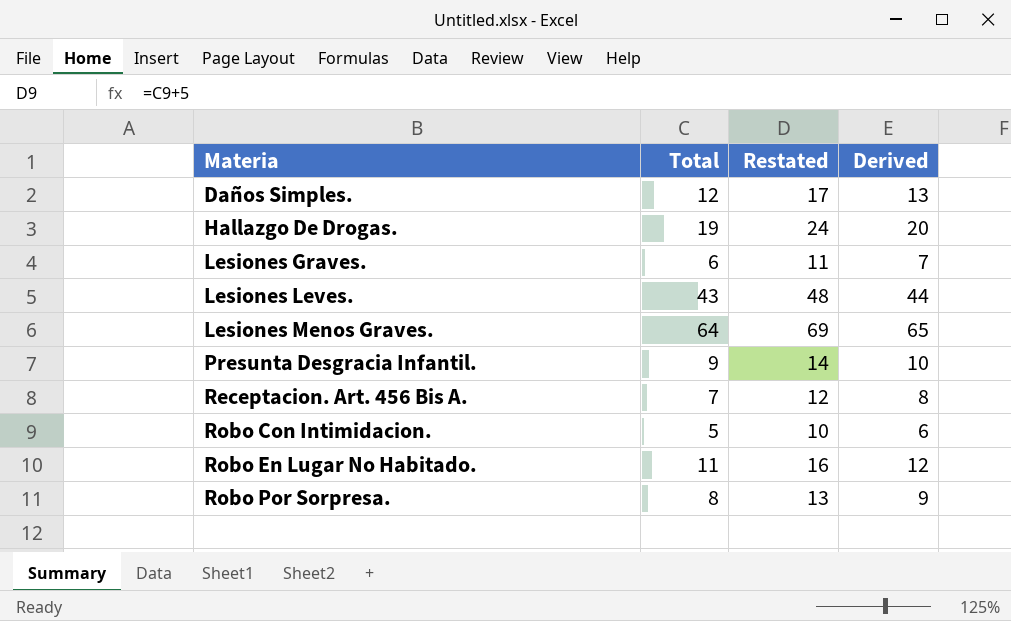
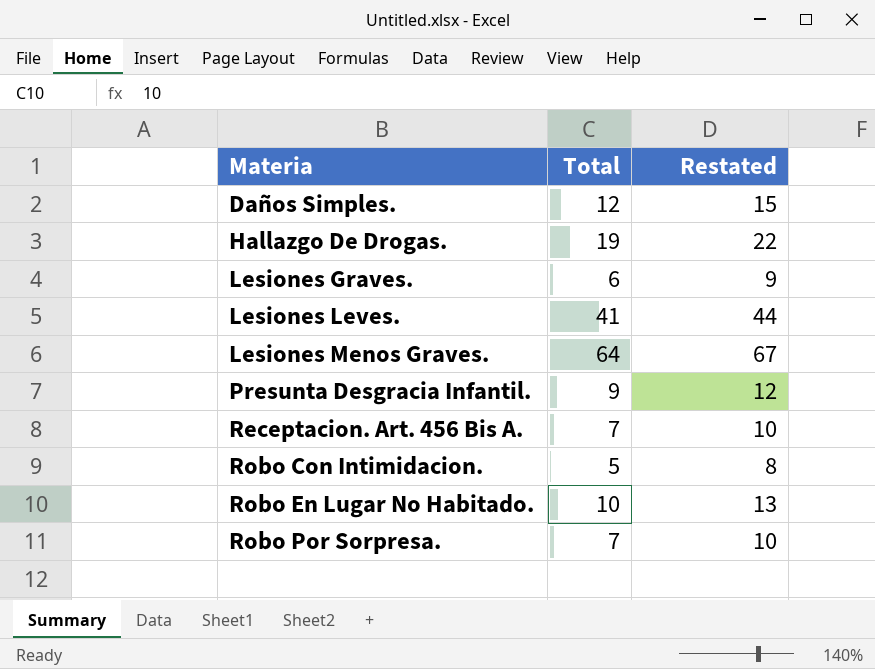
column Derived | formula: [Total] + 1 -> none
column Restated | formula: [Total] + 5 -> [Total] + 3
Lesiones Leves. | Total: 43 -> 41
Robo En Lugar No Habitado. | Total: 11 -> 10
Robo Por Sorpresa. | Total: 8 -> 7

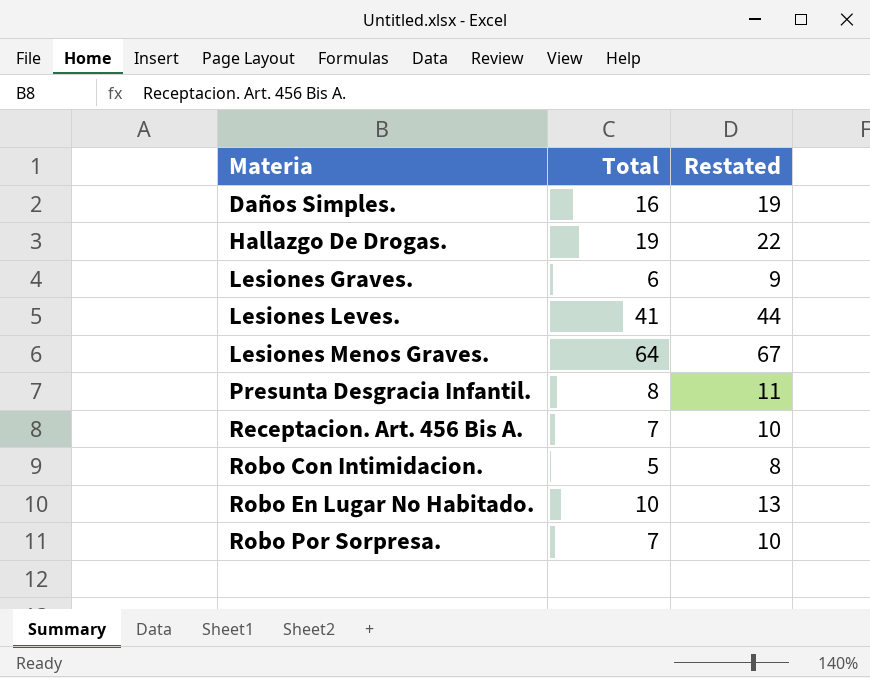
Daños Simples. | Total: 12 -> 16
Daños Simples. | Restated: 15 -> 19
Presunta Desgracia Infantil. | Total: 9 -> 8
Presunta Desgracia Infantil. | Restated: 12 -> 11

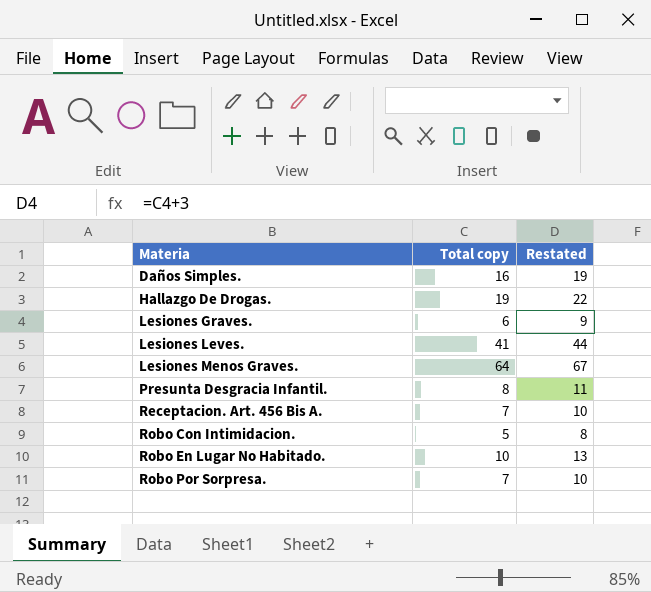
column name: Total -> Total copy

